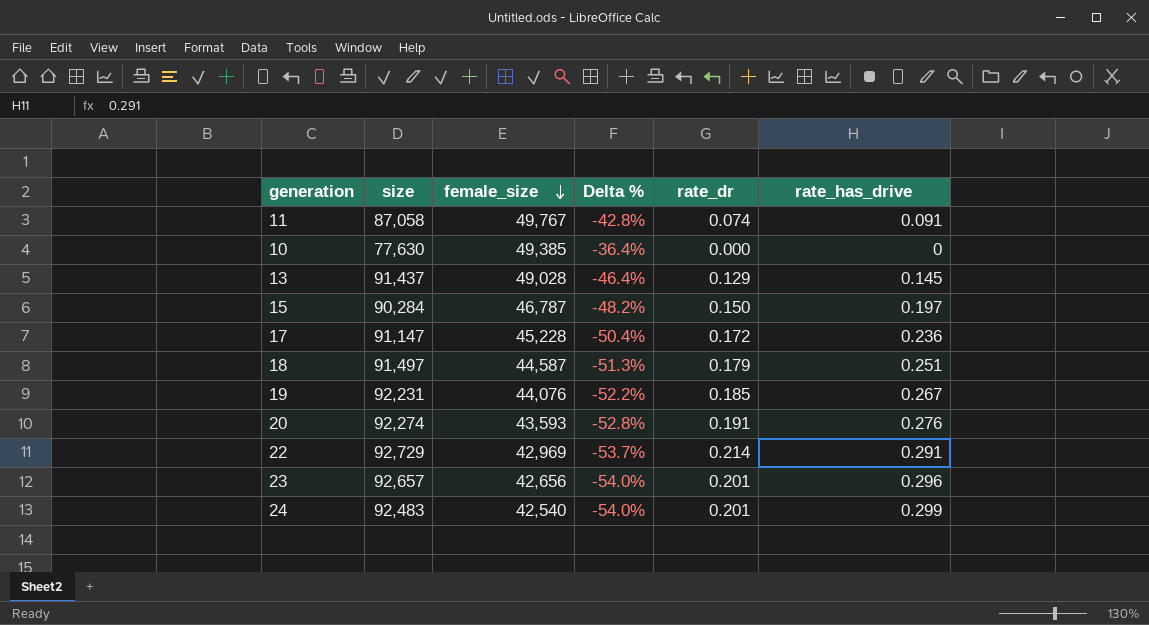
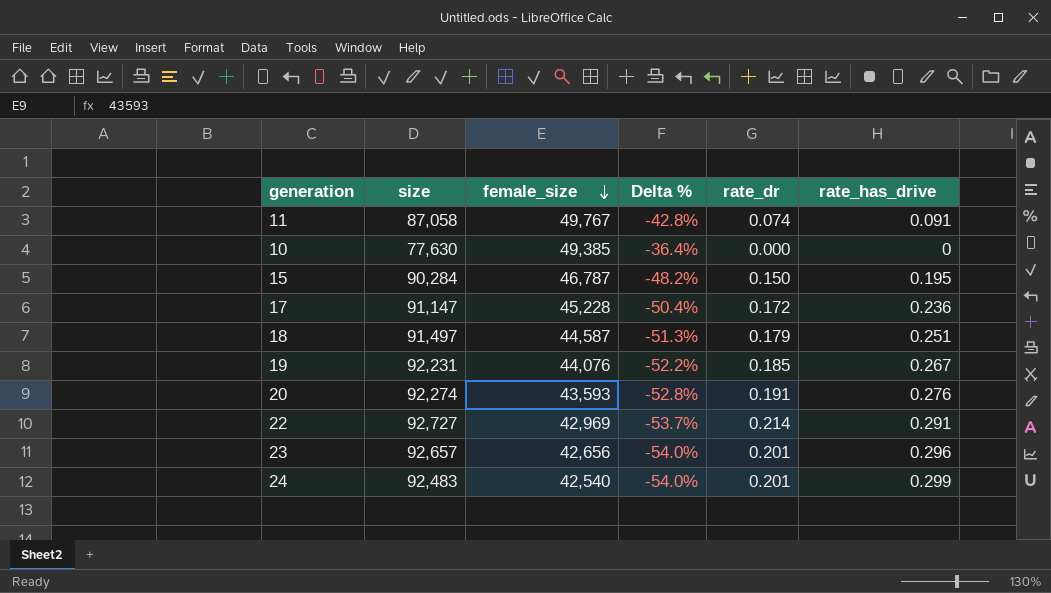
row 13: 91,437 | 49,028 | -46.4% | 0.129 | 0.145 -> none
15 | rate_has_drive: 0.197 -> 0.195
22 | size: 92,729 -> 92,727

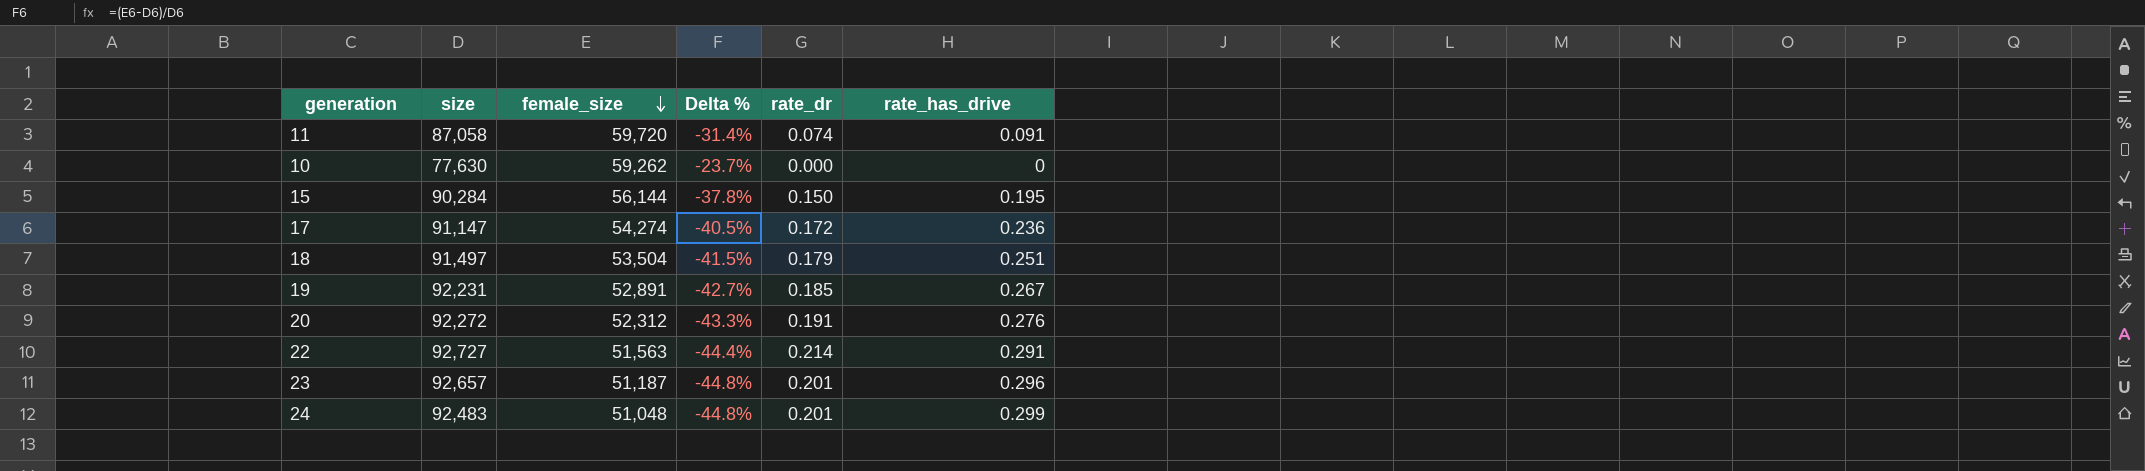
11 | female_size: 49,767 -> 59,720
11 | Delta %: -42.8% -> -31.4%
10 | female_size: 49,385 -> 59,262
10 | Delta %: -36.4% -> -23.7%
15 | female_size: 46,787 -> 56,144
15 | Delta %: -48.2% -> -37.8%
17 | female_size: 45,228 -> 54,274
17 | Delta %: -50.4% -> -40.5%
18 | female_size: 44,587 -> 53,504
18 | Delta %: -51.3% -> -41.5%
19 | female_size: 44,076 -> 52,891
19 | Delta %: -52.2% -> -42.7%
20 | size: 92,274 -> 92,272
20 | female_size: 43,593 -> 52,312
20 | Delta %: -52.8% -> -43.3%
22 | female_size: 42,969 -> 51,563
22 | Delta %: -53.7% -> -44.4%
23 | female_size: 42,656 -> 51,187
23 | Delta %: -54.0% -> -44.8%
24 | female_size: 42,540 -> 51,048
24 | Delta %: -54.0% -> -44.8%

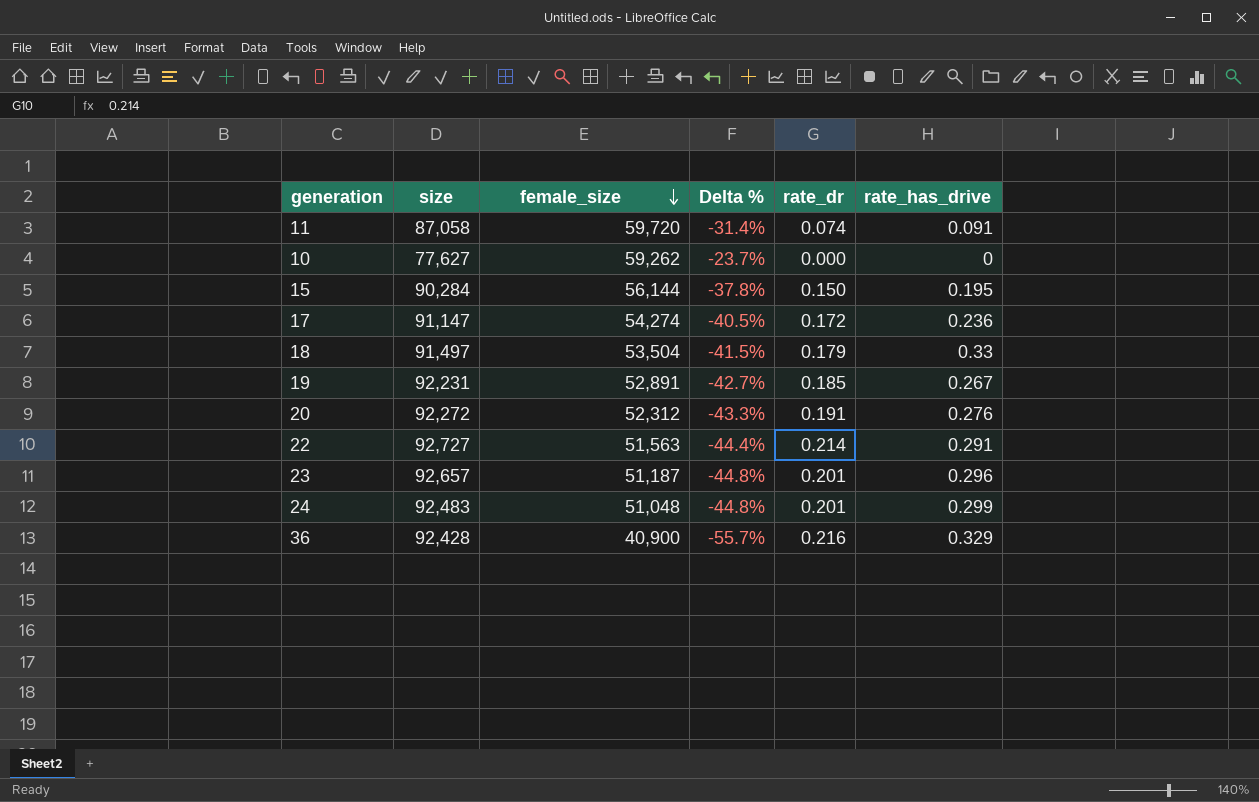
10 | size: 77,630 -> 77,627
18 | rate_has_drive: 0.251 -> 0.33
row 36: none -> 92,428 | 40,900 | -55.7% | 0.216 | 0.329

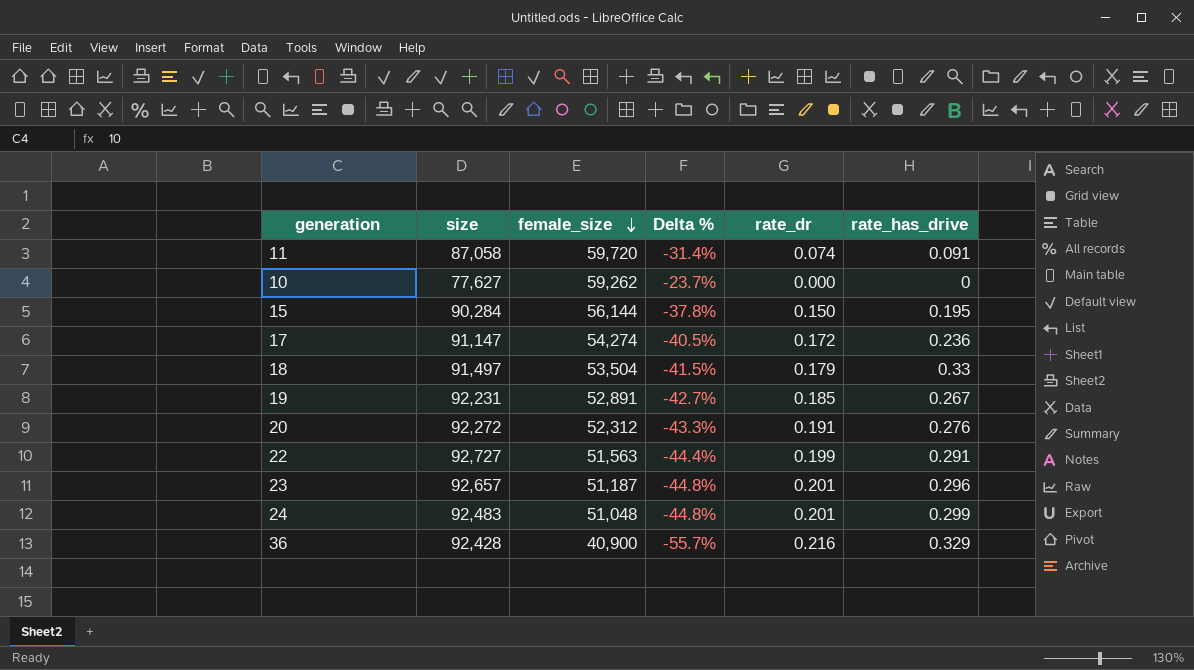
22 | rate_dr: 0.214 -> 0.199

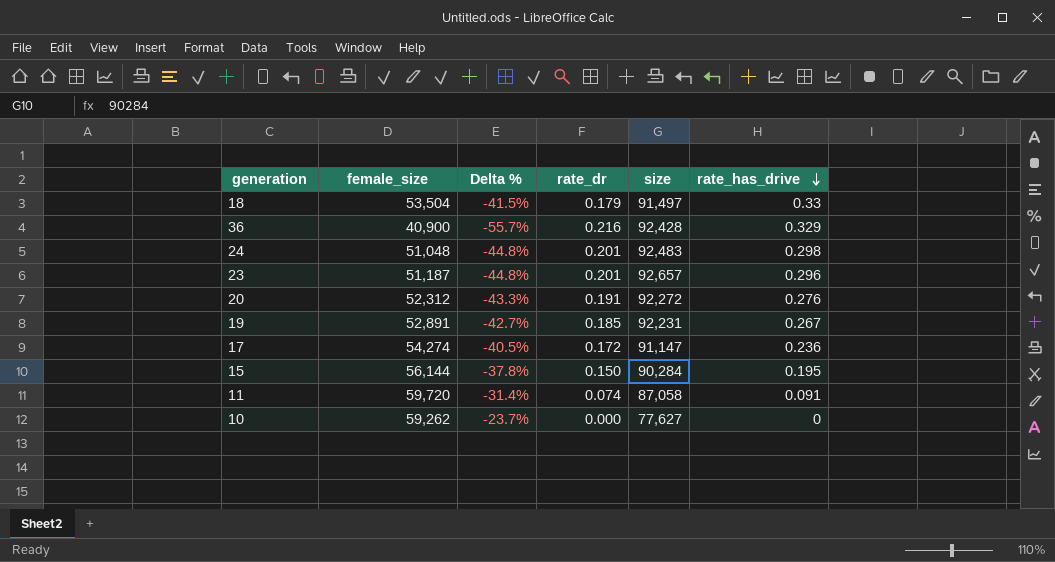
row order: female_size descending -> rate_has_drive descending
column size | position: 2 -> 5
row 22: 92,727 | 51,563 | -44.4% | 0.199 | 0.291 -> none
24 | rate_has_drive: 0.299 -> 0.298

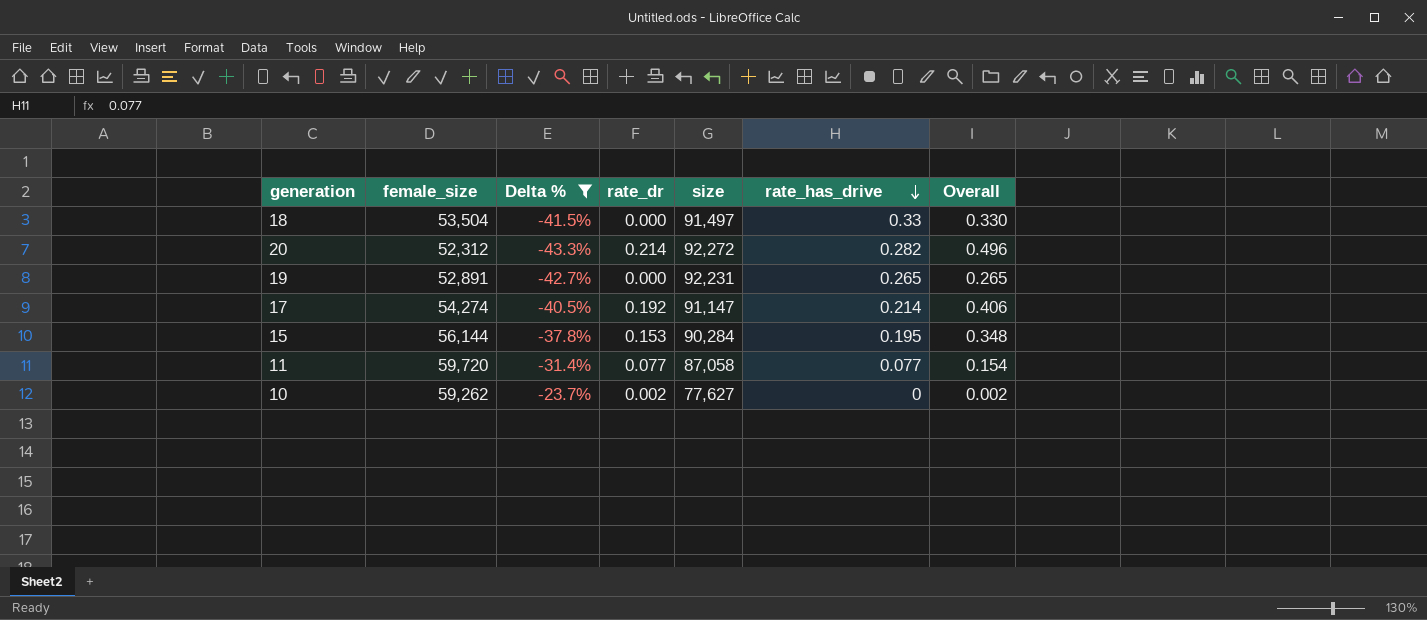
filter: none -> Delta % >= -43.3%
column Overall | formula: none -> [rate_dr] + [rate_has_drive]
18 | rate_dr: 0.179 -> 0.000
20 | rate_dr: 0.191 -> 0.214
20 | rate_has_drive: 0.276 -> 0.282
19 | rate_dr: 0.185 -> 0.000
19 | rate_has_drive: 0.267 -> 0.265
17 | rate_dr: 0.172 -> 0.192
17 | rate_has_drive: 0.236 -> 0.214
15 | rate_dr: 0.150 -> 0.153
11 | rate_dr: 0.074 -> 0.077
11 | rate_has_drive: 0.091 -> 0.077
10 | rate_dr: 0.000 -> 0.002

